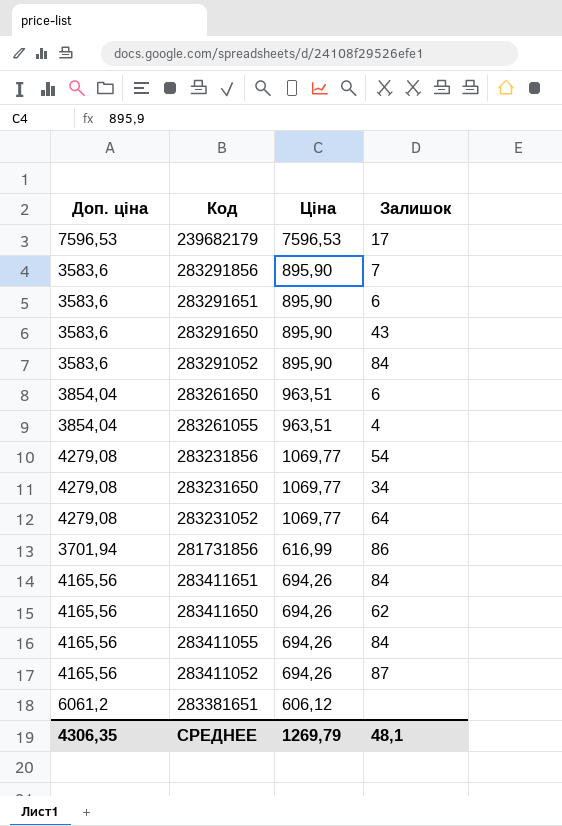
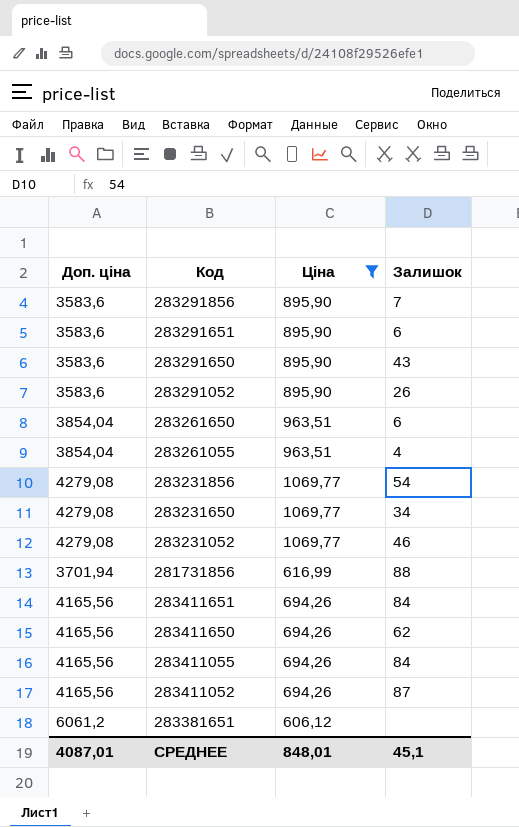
filter: none -> Ціна != 7596,53
283291052 | Залишок: 84 -> 26
283231052 | Залишок: 64 -> 46
281731856 | Залишок: 86 -> 88
СРЕДНЕЕ | Доп. ціна: 4306,35 -> 4087,01
СРЕДНЕЕ | Ціна: 1269,79 -> 848,01
СРЕДНЕЕ | Залишок: 48,1 -> 45,1

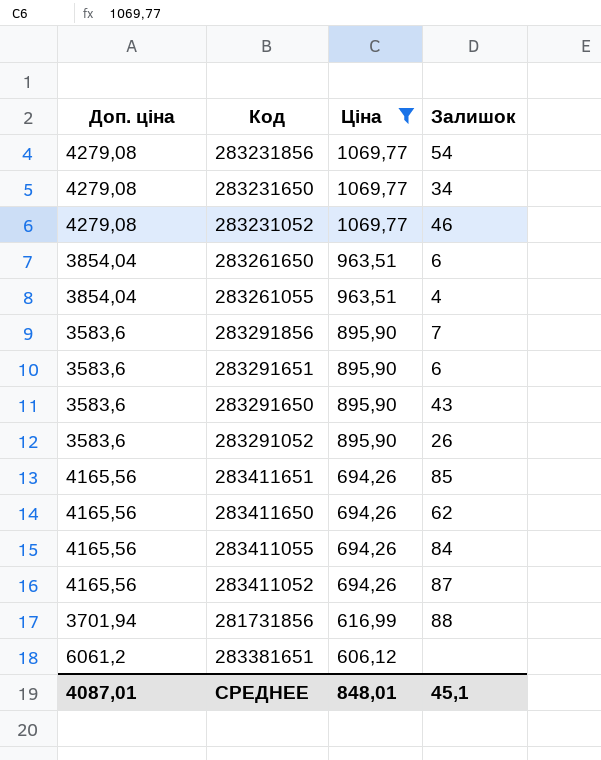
row order: none -> Ціна descending
283411651 | Залишок: 84 -> 85

